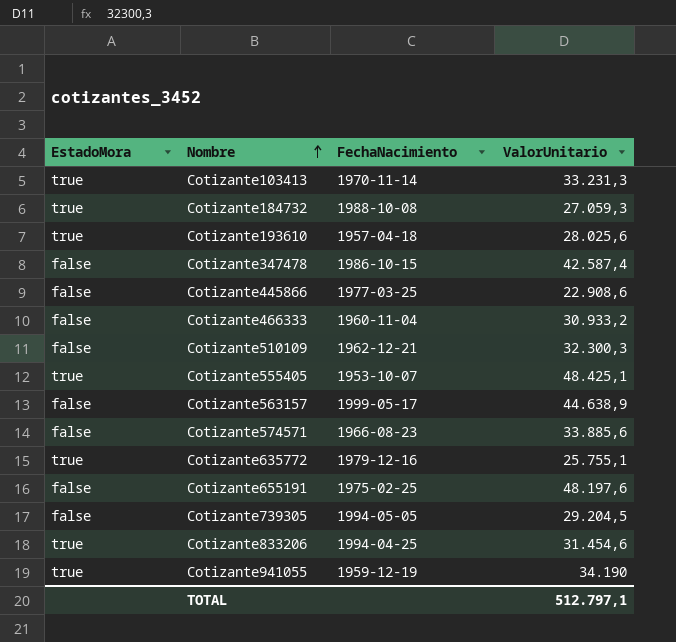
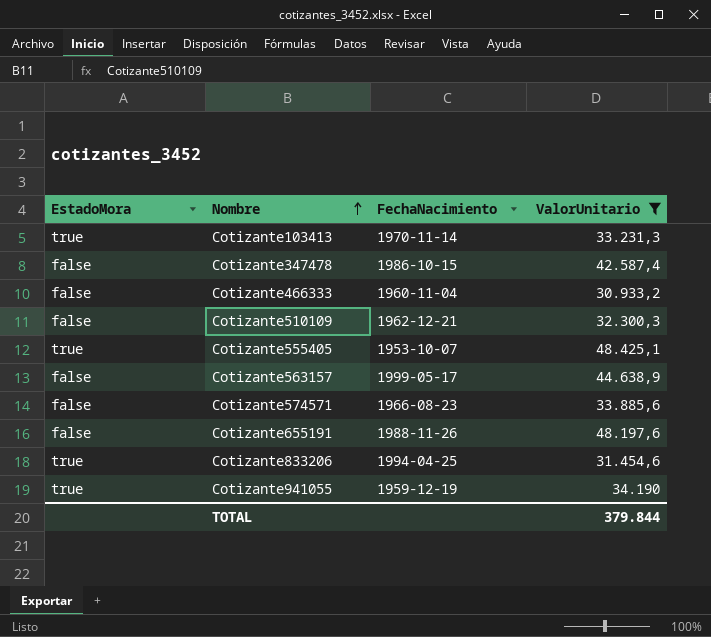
filter: none -> ValorUnitario >= 30.933,2
Cotizante655191 | FechaNacimiento: 1975-02-25 -> 1988-11-26
TOTAL | ValorUnitario: 512.797,1 -> 379.844

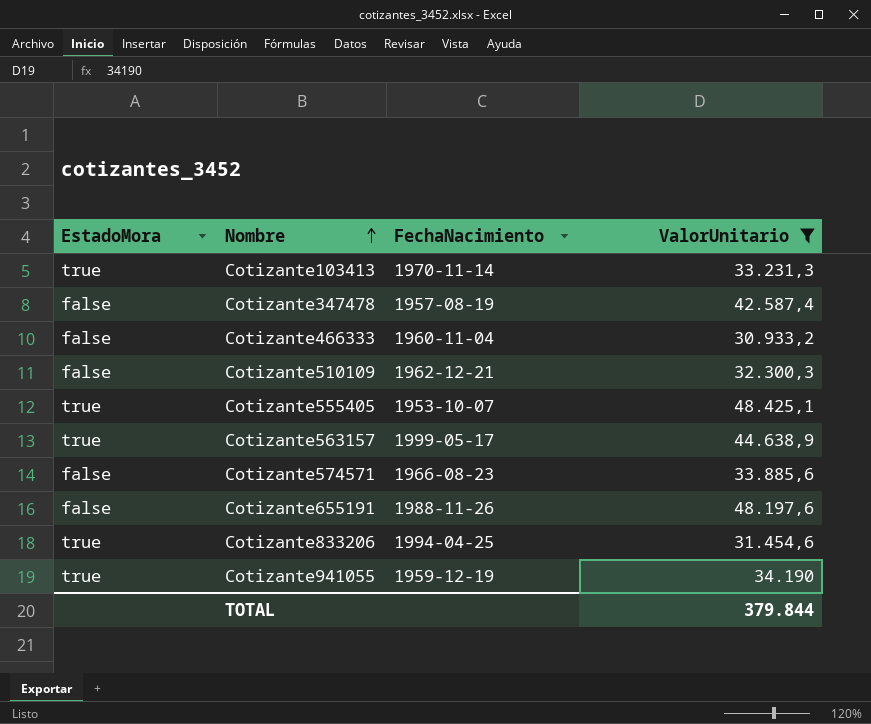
Cotizante347478 | FechaNacimiento: 1986-10-15 -> 1957-08-19
Cotizante563157 | EstadoMora: false -> true

